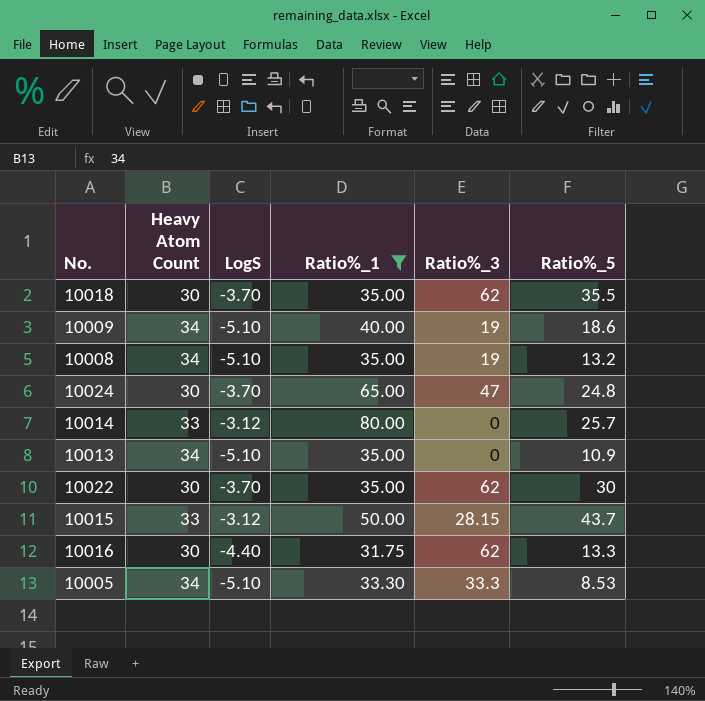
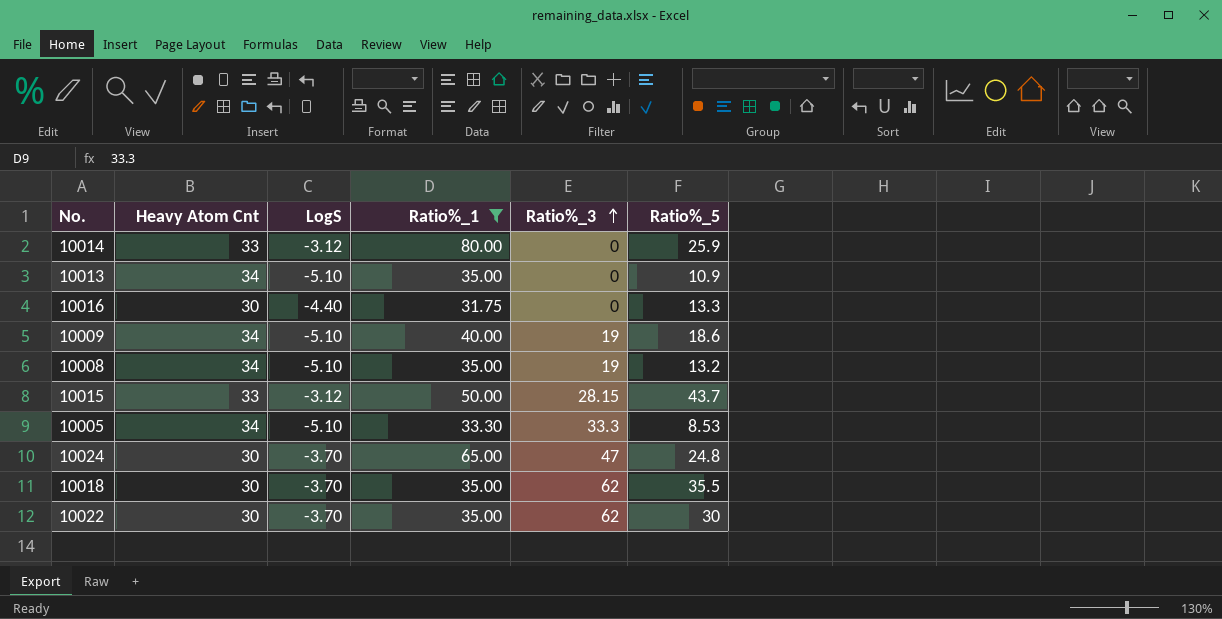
row order: none -> Ratio%_3 ascending
column name: Heavy Atom Count -> Heavy Atom Cnt
10014 | Ratio%_5: 25.7 -> 25.9
10016 | Ratio%_3: 62 -> 0

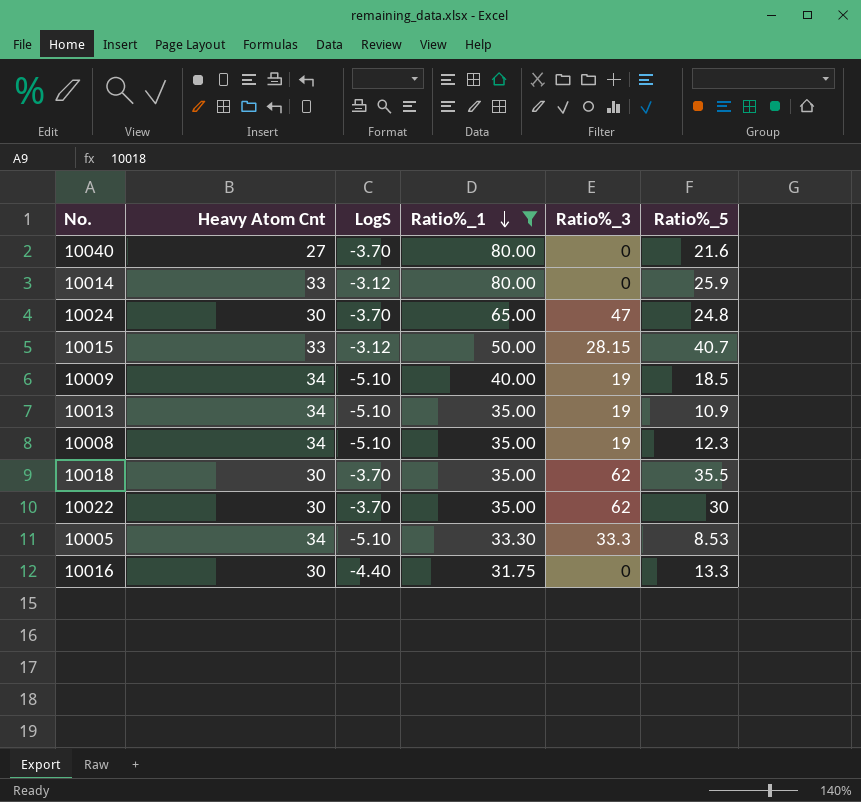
row order: Ratio%_3 ascending -> Ratio%_1 descending
row 10040: none -> 27 | -3.70 | 80.00 | 0 | 21.6
10015 | Ratio%_5: 43.7 -> 40.7
10009 | Ratio%_5: 18.6 -> 18.5
10013 | Ratio%_3: 0 -> 19
10008 | Ratio%_5: 13.2 -> 12.3

